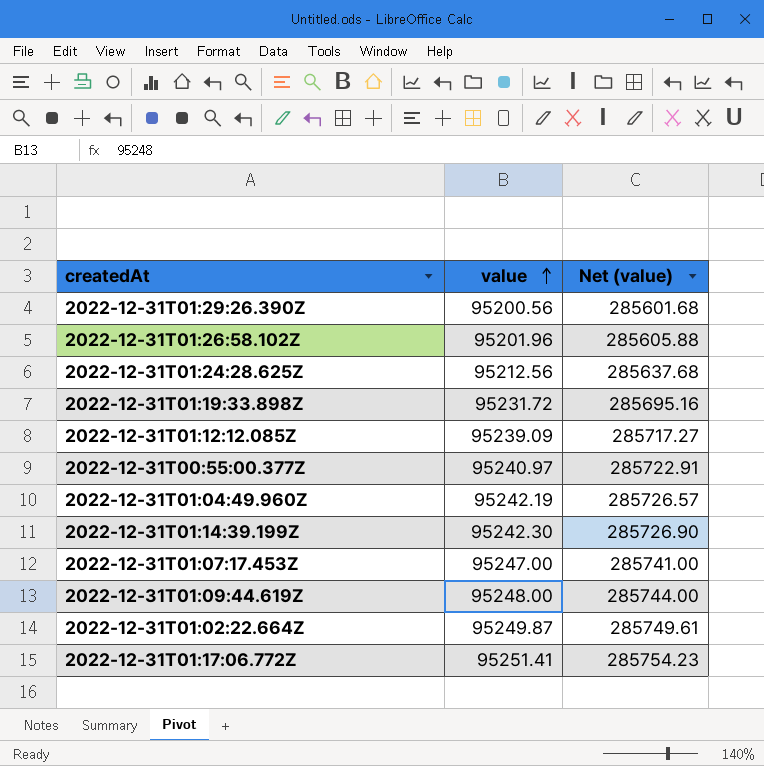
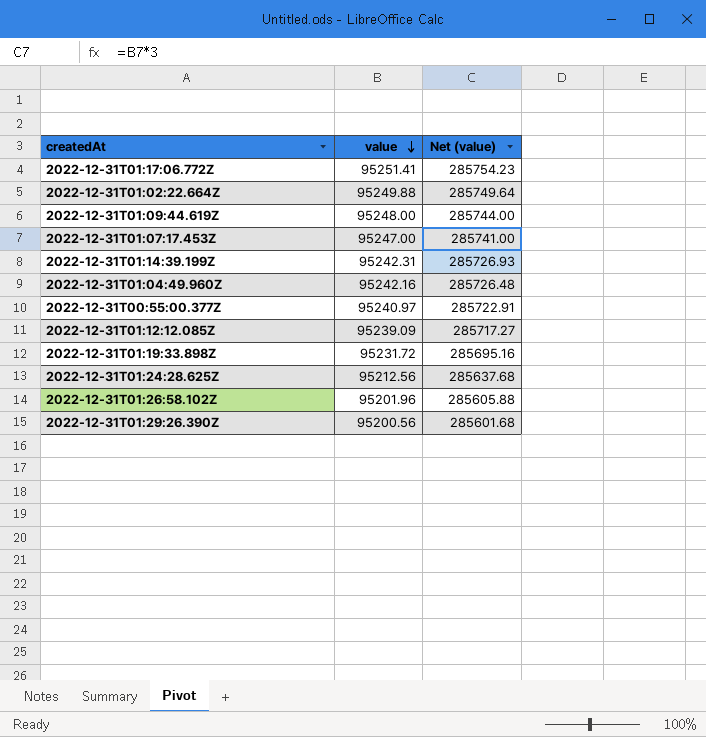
row order: value ascending -> value descending
2022-12-31T01:02:22.664Z | value: 95249.87 -> 95249.88
2022-12-31T01:02:22.664Z | Net (value): 285749.61 -> 285749.64
2022-12-31T01:14:39.199Z | value: 95242.30 -> 95242.31
2022-12-31T01:14:39.199Z | Net (value): 285726.90 -> 285726.93
2022-12-31T01:04:49.960Z | value: 95242.19 -> 95242.16
2022-12-31T01:04:49.960Z | Net (value): 285726.57 -> 285726.48

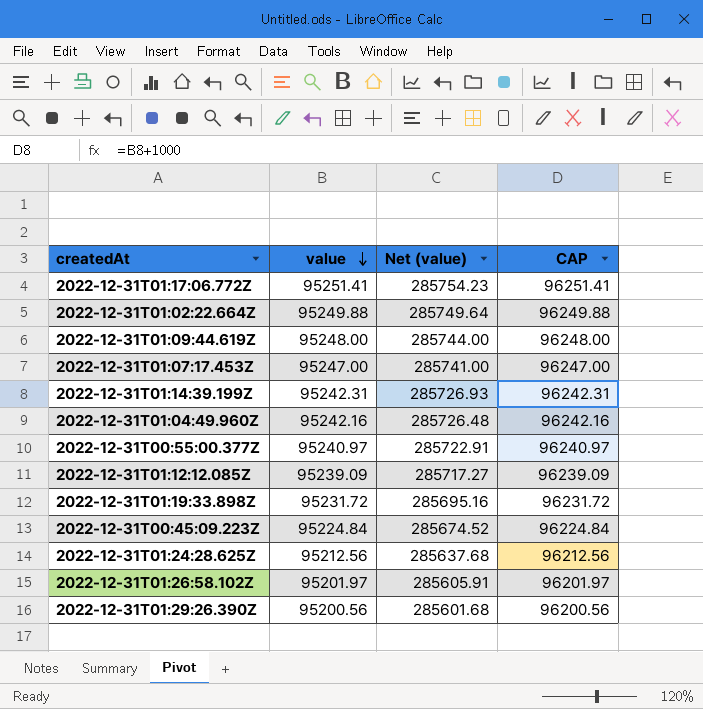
column CAP | formula: none -> [value] + 1000
row 2022-12-31T00:45:09.223Z: none -> 95224.84 | 285674.52 | 96224.84
2022-12-31T01:26:58.102Z | value: 95201.96 -> 95201.97
2022-12-31T01:26:58.102Z | Net (value): 285605.88 -> 285605.91

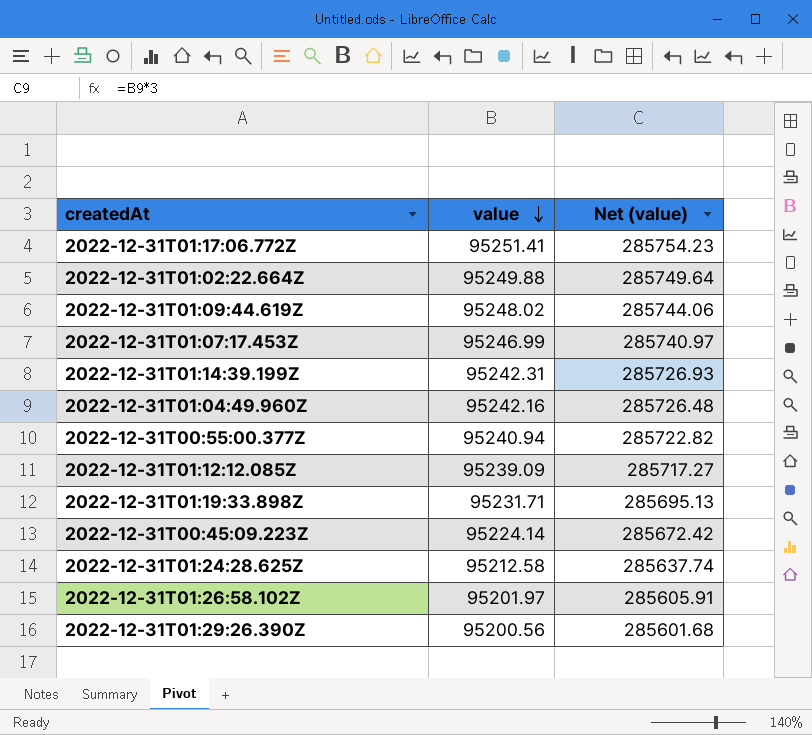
column CAP | formula: [value] + 1000 -> none
2022-12-31T01:09:44.619Z | value: 95248.00 -> 95248.02
2022-12-31T01:09:44.619Z | Net (value): 285744.00 -> 285744.06
2022-12-31T01:07:17.453Z | value: 95247.00 -> 95246.99
2022-12-31T01:07:17.453Z | Net (value): 285741.00 -> 285740.97
2022-12-31T00:55:00.377Z | value: 95240.97 -> 95240.94
2022-12-31T00:55:00.377Z | Net (value): 285722.91 -> 285722.82
2022-12-31T01:19:33.898Z | value: 95231.72 -> 95231.71
2022-12-31T01:19:33.898Z | Net (value): 285695.16 -> 285695.13
2022-12-31T00:45:09.223Z | value: 95224.84 -> 95224.14
2022-12-31T00:45:09.223Z | Net (value): 285674.52 -> 285672.42
2022-12-31T01:24:28.625Z | value: 95212.56 -> 95212.58
2022-12-31T01:24:28.625Z | Net (value): 285637.68 -> 285637.74

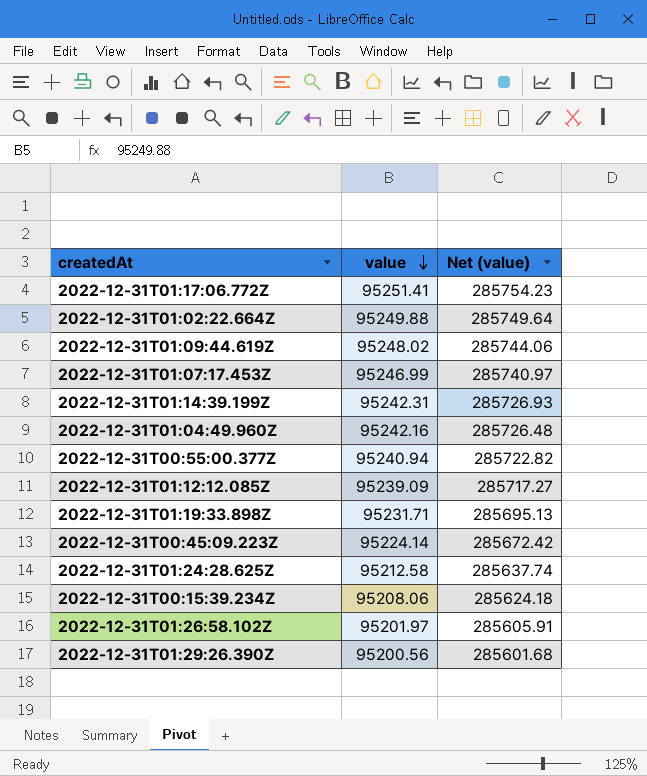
row 2022-12-31T00:15:39.234Z: none -> 95208.06 | 285624.18

